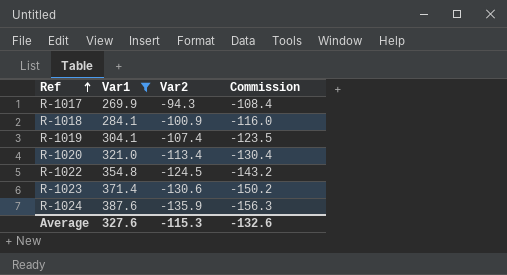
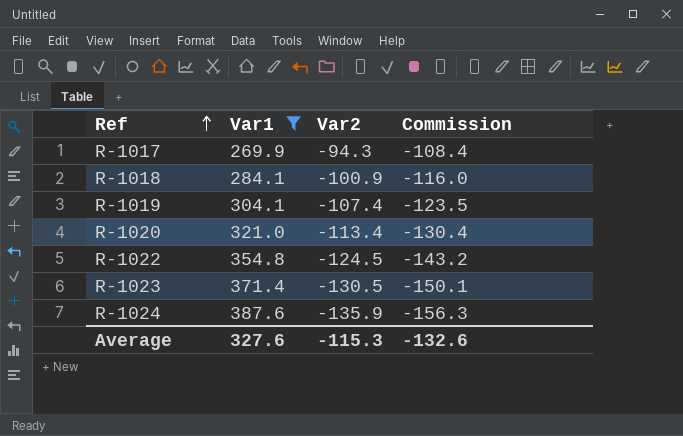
R-1023 | Var2: -130.6 -> -130.5
R-1023 | Commission: -150.2 -> -150.1

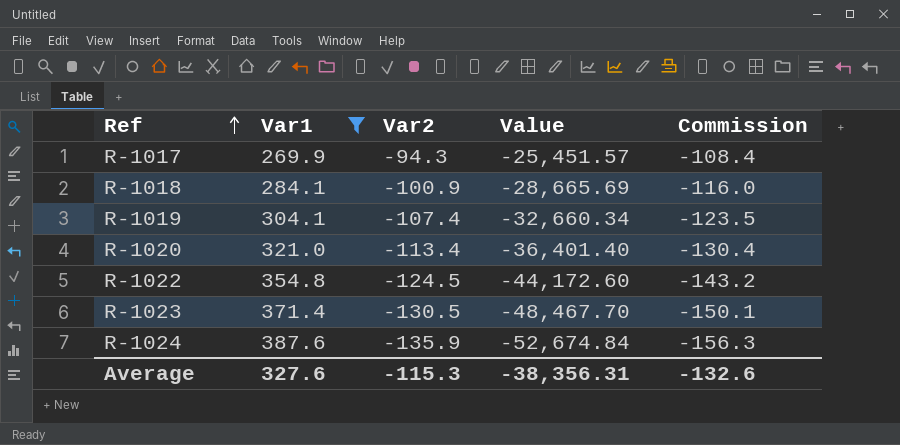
column Value | formula: none -> [Var1] * [Var2]

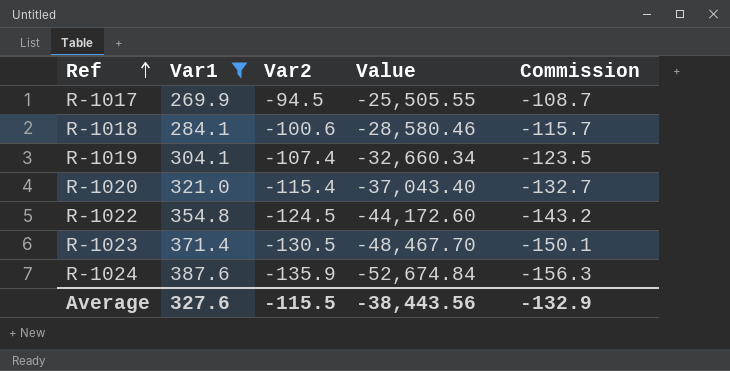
R-1017 | Var2: -94.3 -> -94.5
R-1017 | Value: -25,451.57 -> -25,505.55
R-1017 | Commission: -108.4 -> -108.7
R-1018 | Var2: -100.9 -> -100.6
R-1018 | Value: -28,665.69 -> -28,580.46
R-1018 | Commission: -116.0 -> -115.7
R-1020 | Var2: -113.4 -> -115.4
R-1020 | Value: -36,401.40 -> -37,043.40
R-1020 | Commission: -130.4 -> -132.7
Average | Var2: -115.3 -> -115.5
Average | Value: -38,356.31 -> -38,443.56
Average | Commission: -132.6 -> -132.9

